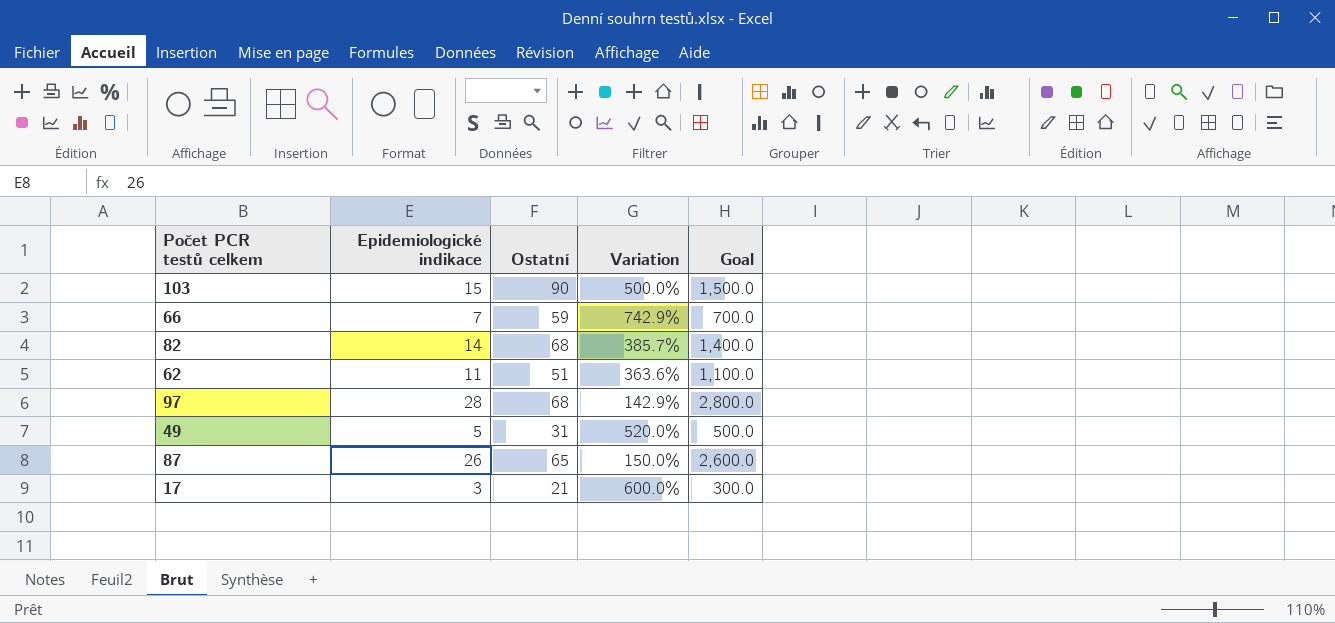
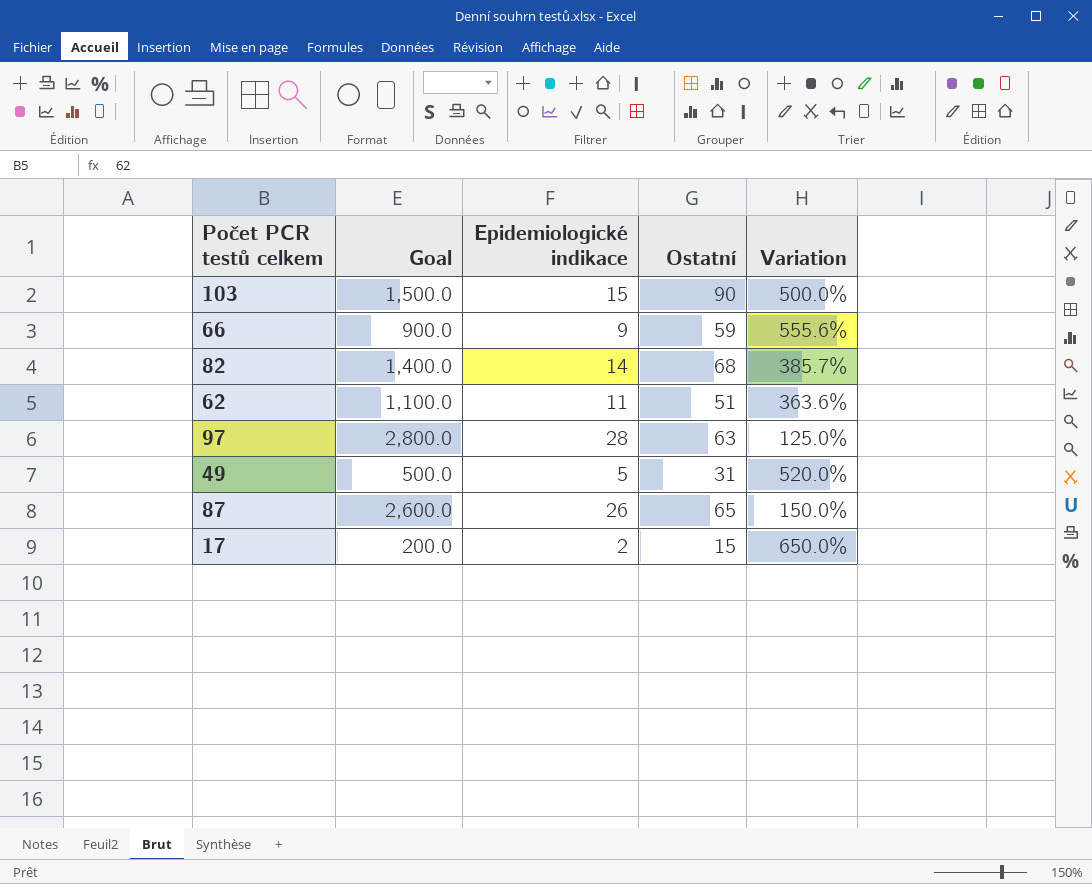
column Goal | position: 5 -> 2
66 | Goal: 700.0 -> 900.0
66 | Epidemiologické indikace: 7 -> 9
66 | Variation: 742.9% -> 555.6%
97 | Ostatní: 68 -> 63
97 | Variation: 142.9% -> 125.0%
17 | Goal: 300.0 -> 200.0
17 | Epidemiologické indikace: 3 -> 2
17 | Ostatní: 21 -> 15
17 | Variation: 600.0% -> 650.0%

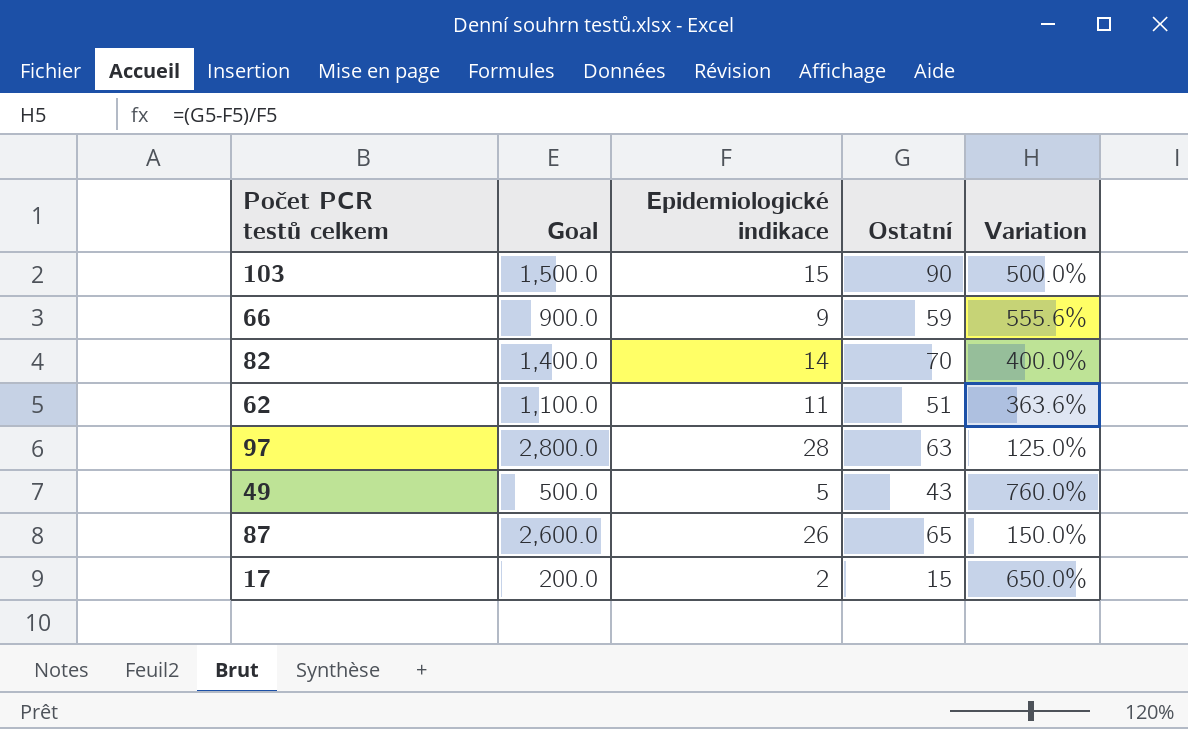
82 | Ostatní: 68 -> 70
82 | Variation: 385.7% -> 400.0%
49 | Ostatní: 31 -> 43
49 | Variation: 520.0% -> 760.0%

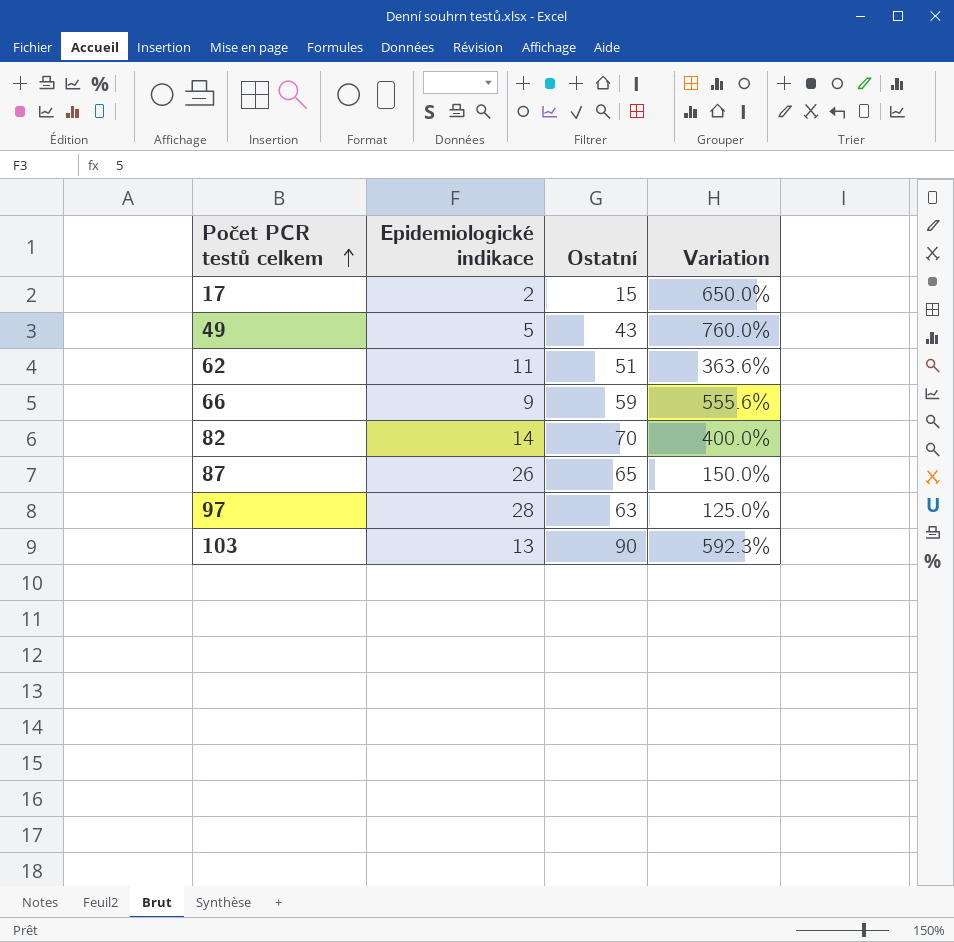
row order: none -> Počet PCR testů celkem ascending
column Goal | formula: [Epidemiologické indikace] * 100 -> none
103 | Epidemiologické indikace: 15 -> 13
103 | Variation: 500.0% -> 592.3%

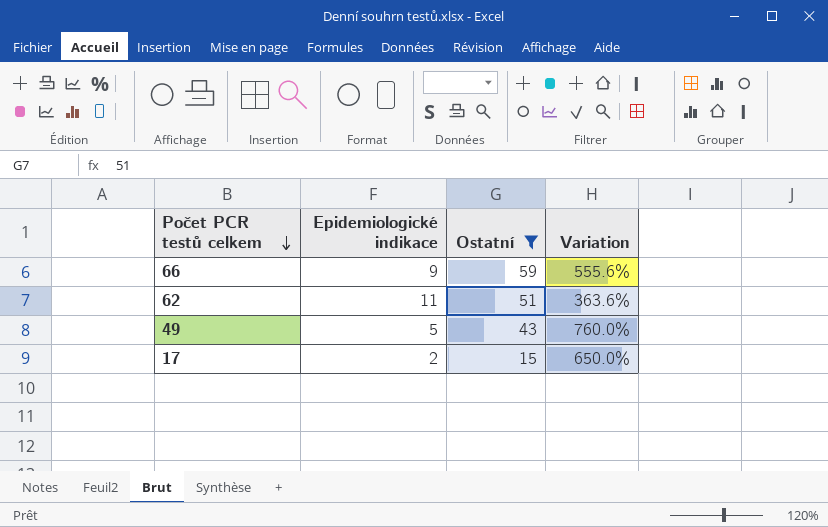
filter: none -> Ostatní <= 59
row order: Počet PCR testů celkem ascending -> Počet PCR testů celkem descending

